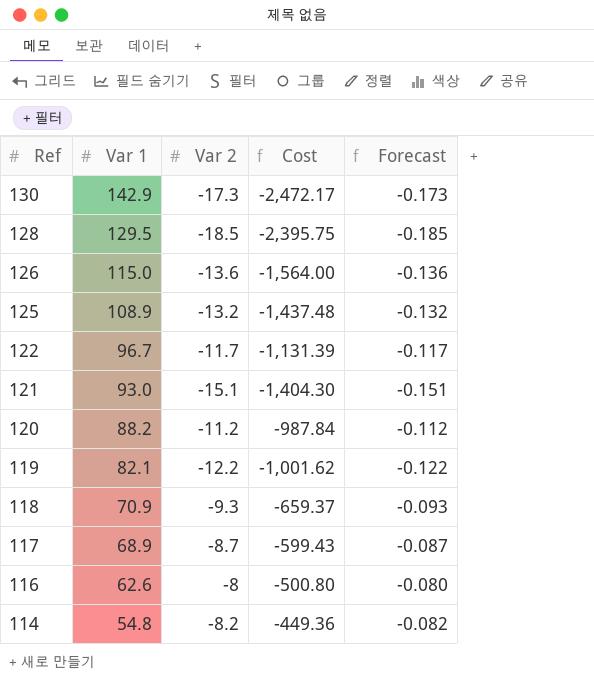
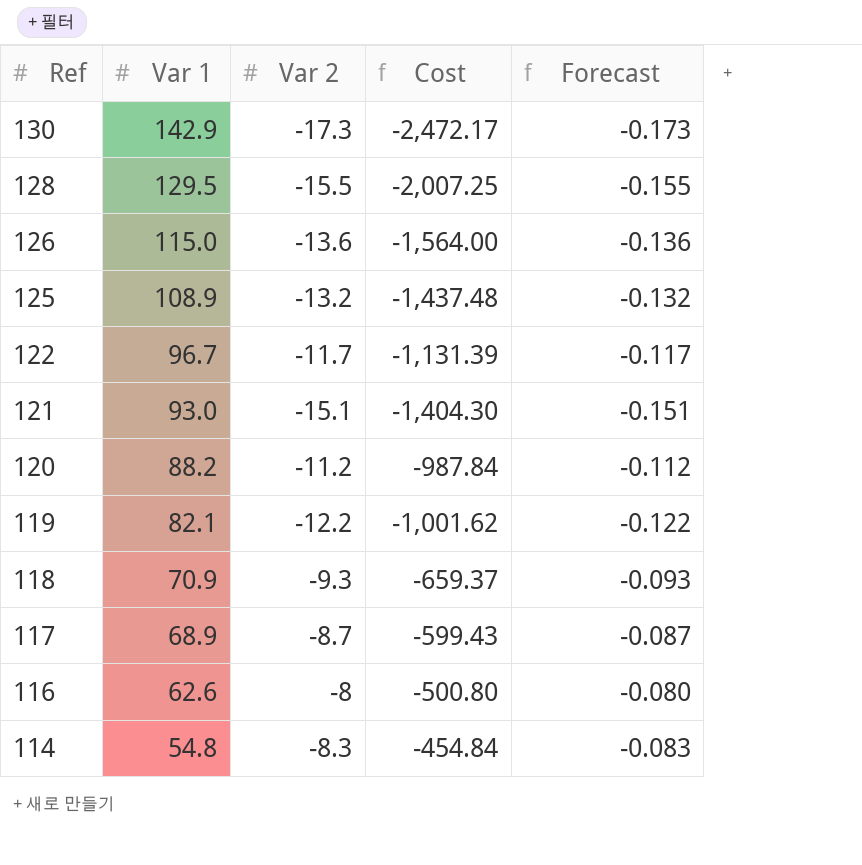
128 | Var 2: -18.5 -> -15.5
128 | Cost: -2,395.75 -> -2,007.25
128 | Forecast: -0.185 -> -0.155
114 | Var 2: -8.2 -> -8.3
114 | Cost: -449.36 -> -454.84
114 | Forecast: -0.082 -> -0.083

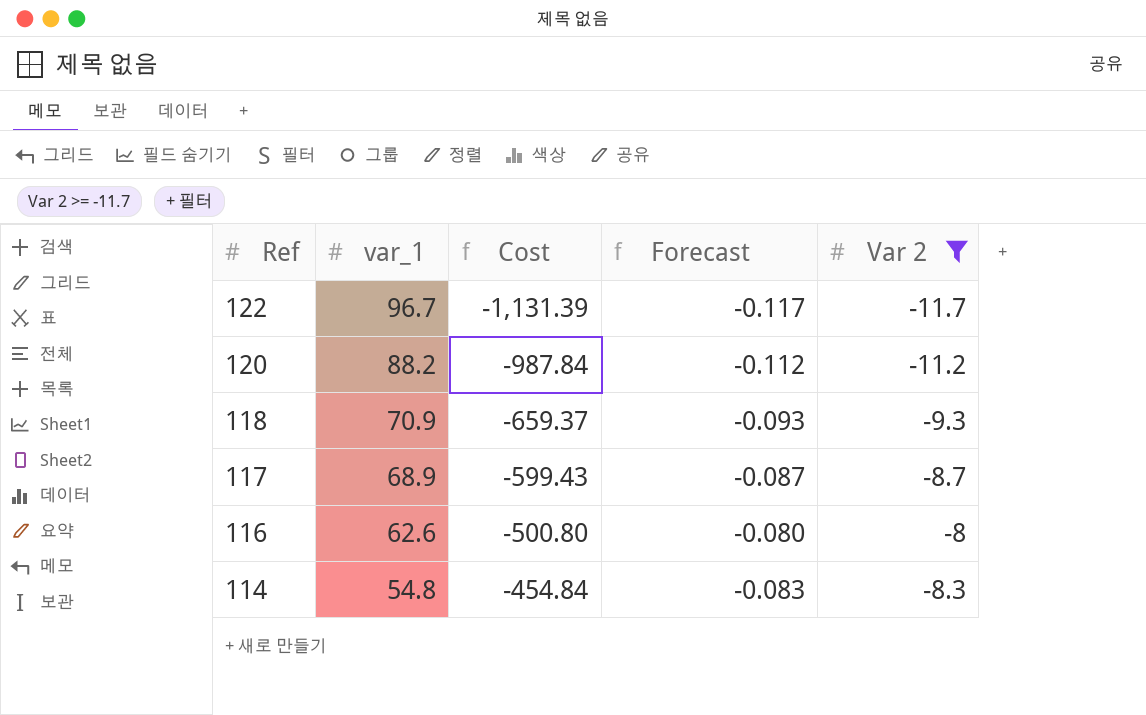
filter: none -> Var 2 >= -11.7
column name: Var 1 -> var_1
column Var 2 | position: 3 -> 5

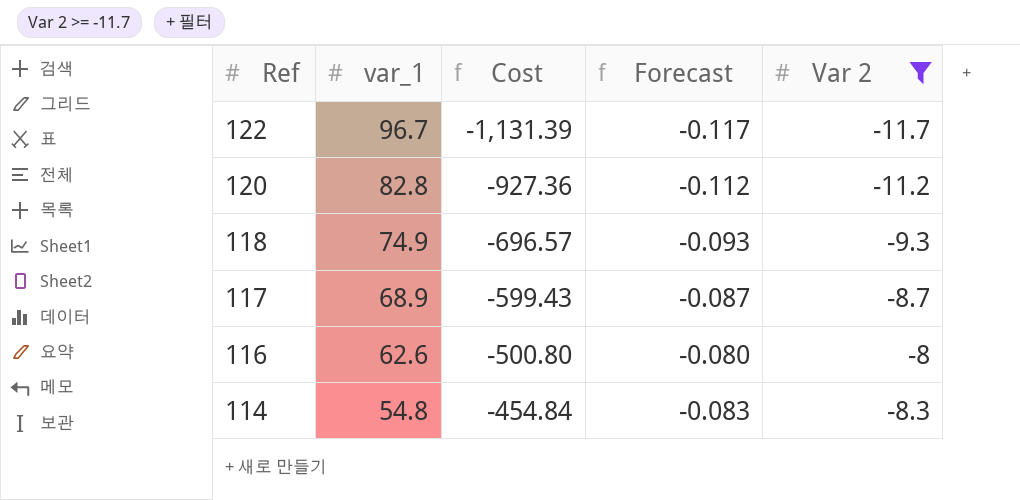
120 | var_1: 88.2 -> 82.8
120 | Cost: -987.84 -> -927.36
118 | var_1: 70.9 -> 74.9
118 | Cost: -659.37 -> -696.57

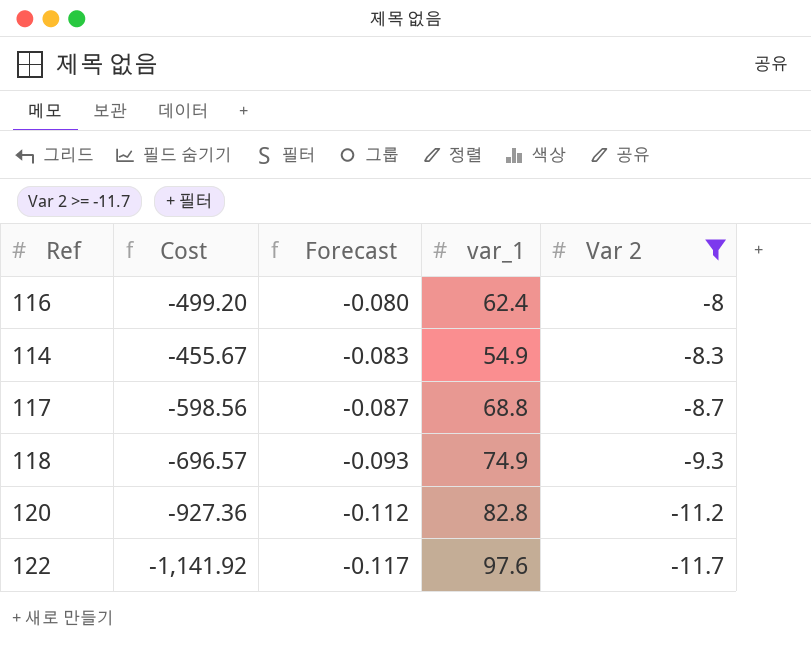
row order: Ref descending -> Forecast descending
column var_1 | position: 2 -> 4
116 | Cost: -500.80 -> -499.20
116 | var_1: 62.6 -> 62.4
114 | Cost: -454.84 -> -455.67
114 | var_1: 54.8 -> 54.9
117 | Cost: -599.43 -> -598.56
117 | var_1: 68.9 -> 68.8
122 | Cost: -1,131.39 -> -1,141.92
122 | var_1: 96.7 -> 97.6

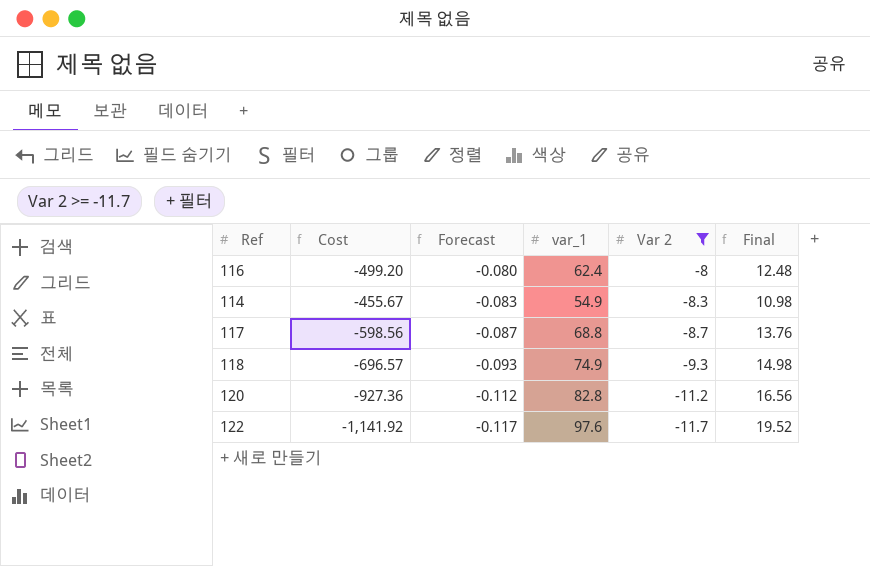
column Final | formula: none -> [var_1] * 0.2

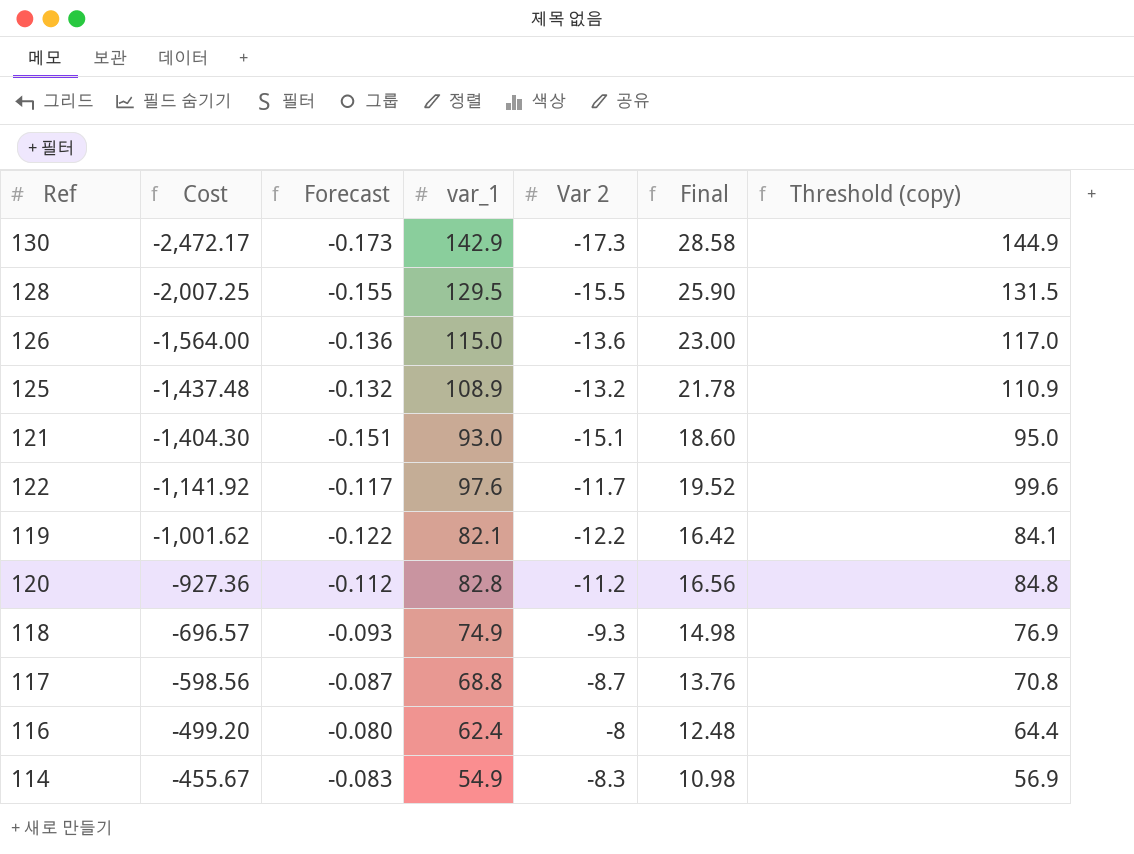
filter: Var 2 >= -11.7 -> none
row order: Forecast descending -> Cost ascending
column Threshold (copy) | formula: none -> [var_1] + 2

